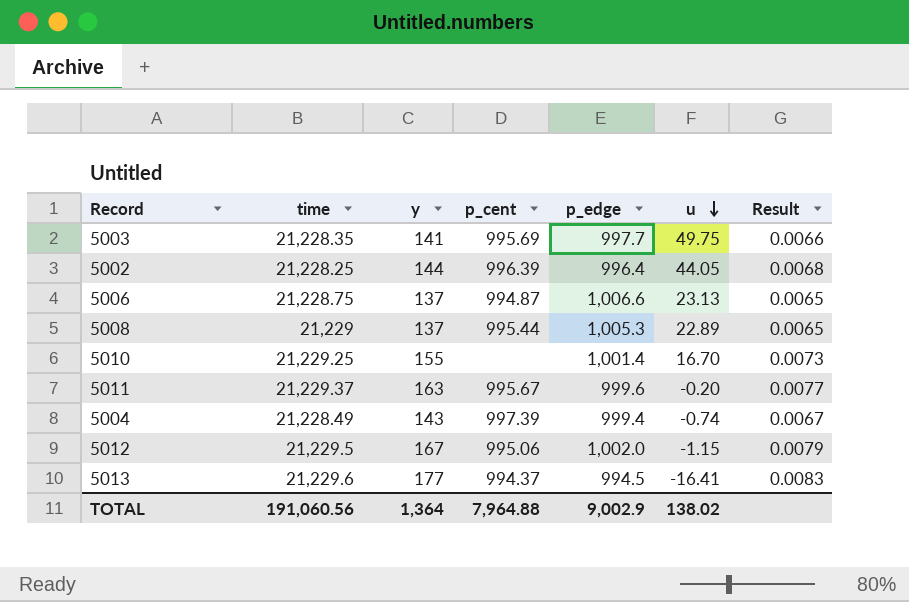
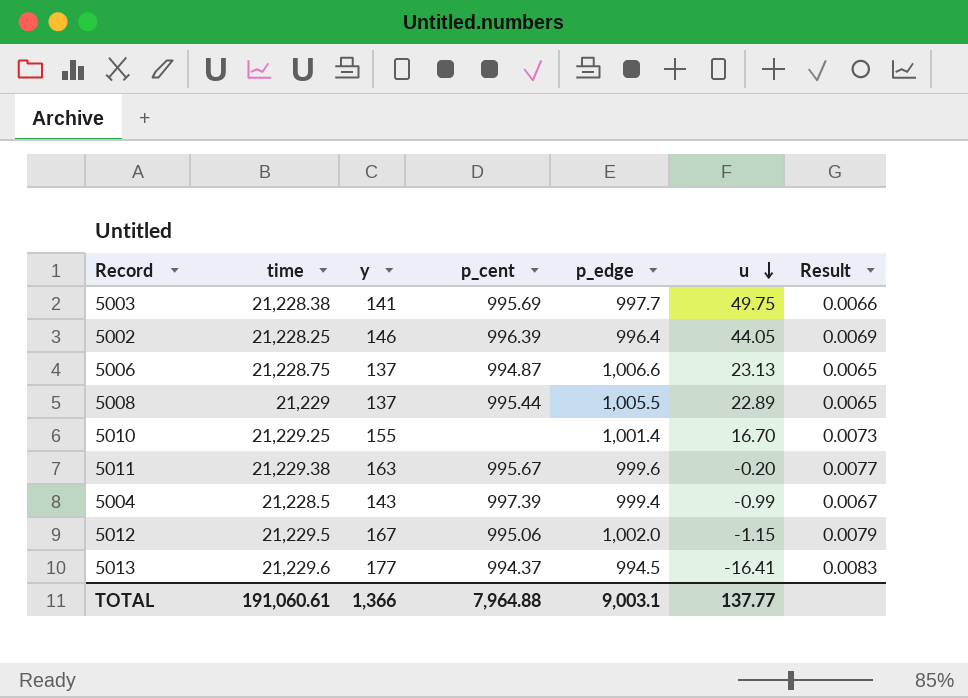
5003 | time: 21,228.35 -> 21,228.38
5002 | y: 144 -> 146
5002 | Result: 0.0068 -> 0.0069
5008 | p_edge: 1,005.3 -> 1,005.5
5011 | time: 21,229.37 -> 21,229.38
5004 | time: 21,228.49 -> 21,228.5
5004 | u: -0.74 -> -0.99
TOTAL | time: 191,060.56 -> 191,060.61
TOTAL | y: 1,364 -> 1,366
TOTAL | p_edge: 9,002.9 -> 9,003.1
TOTAL | u: 138.02 -> 137.77

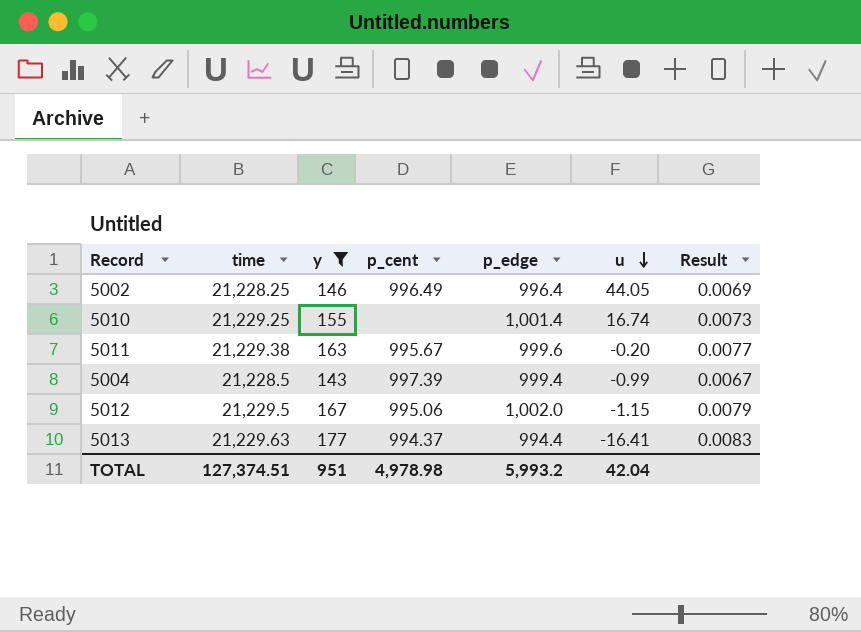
filter: none -> y >= 143
5002 | p_cent: 996.39 -> 996.49
5010 | u: 16.70 -> 16.74
5013 | time: 21,229.6 -> 21,229.63
5013 | p_edge: 994.5 -> 994.4
TOTAL | time: 191,060.61 -> 127,374.51
TOTAL | y: 1,366 -> 951
TOTAL | p_cent: 7,964.88 -> 4,978.98
TOTAL | p_edge: 9,003.1 -> 5,993.2
TOTAL | u: 137.77 -> 42.04

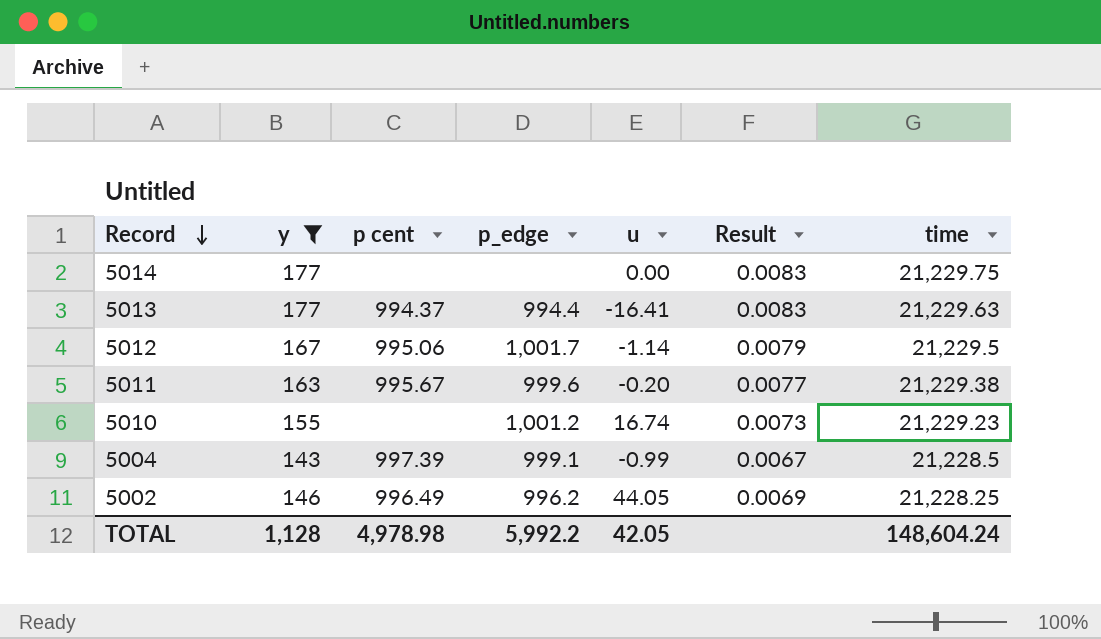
row order: u descending -> Record descending
column name: p_cent -> p cent
column time | position: 2 -> 7
row 5014: none -> 177 | none | none | 0.00 | 0.0083 | 21,229.75
5012 | p_edge: 1,002.0 -> 1,001.7
5012 | u: -1.15 -> -1.14
5010 | p_edge: 1,001.4 -> 1,001.2
5010 | time: 21,229.25 -> 21,229.23
5004 | p_edge: 999.4 -> 999.1
5002 | p_edge: 996.4 -> 996.2
TOTAL | y: 951 -> 1,128
TOTAL | p_edge: 5,993.2 -> 5,992.2
TOTAL | u: 42.04 -> 42.05
TOTAL | time: 127,374.51 -> 148,604.24

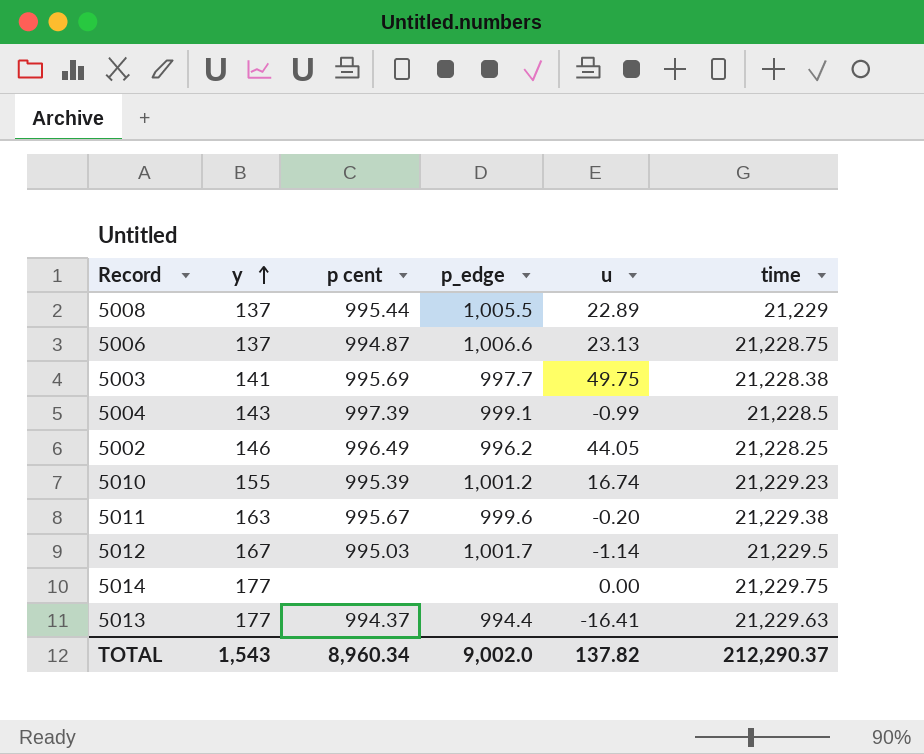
filter: y >= 143 -> none
row order: Record descending -> y ascending
column Result | formula: [y] / [time] -> none
5010 | p cent: none -> 995.39
5012 | p cent: 995.06 -> 995.03
TOTAL | y: 1,128 -> 1,543
TOTAL | p cent: 4,978.98 -> 8,960.34
TOTAL | p_edge: 5,992.2 -> 9,002.0
TOTAL | u: 42.05 -> 137.82
TOTAL | time: 148,604.24 -> 212,290.37

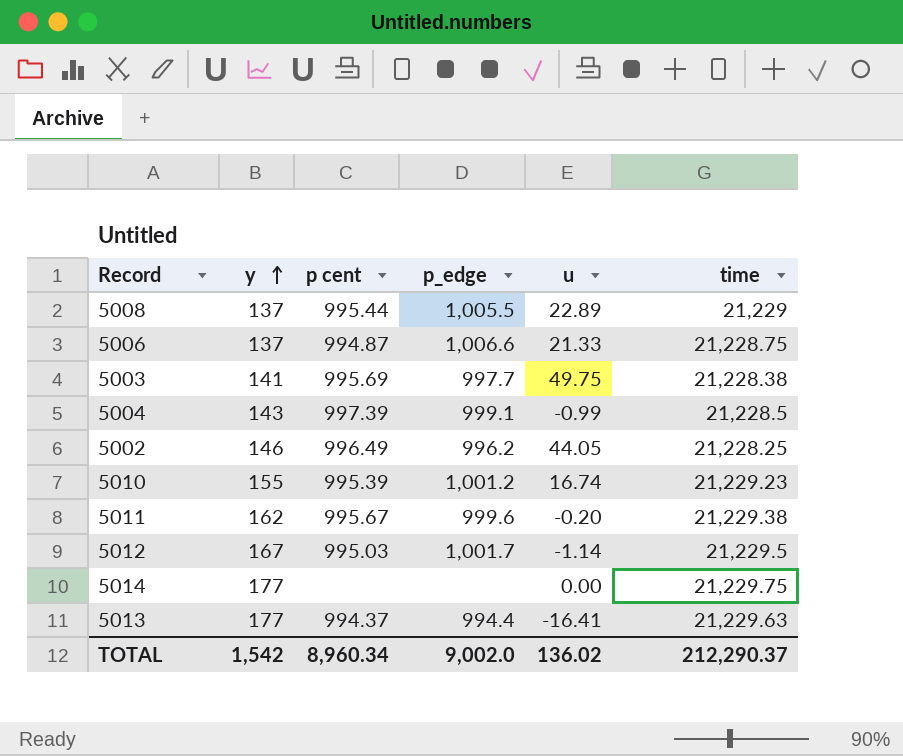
5006 | u: 23.13 -> 21.33
5011 | y: 163 -> 162
TOTAL | y: 1,543 -> 1,542
TOTAL | u: 137.82 -> 136.02

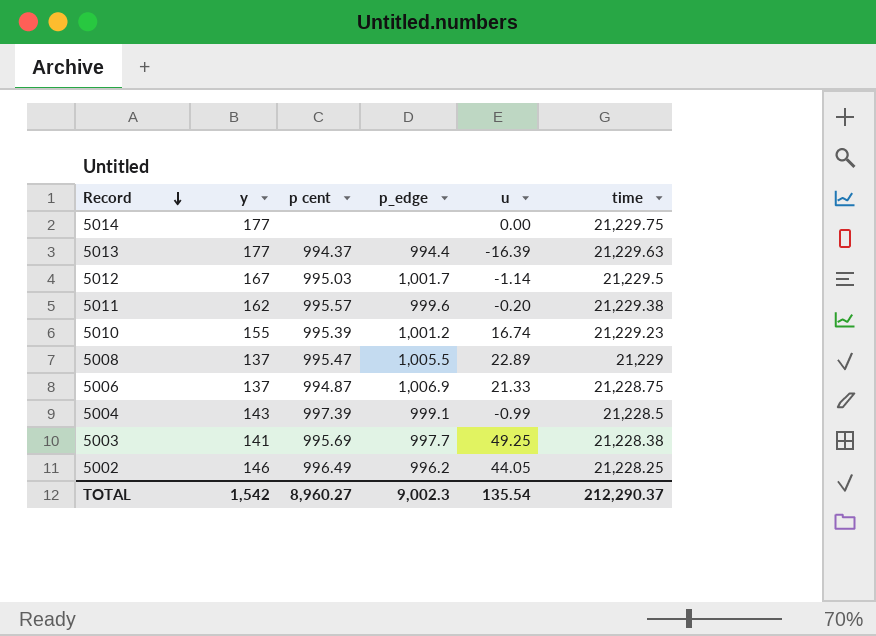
row order: y ascending -> Record descending
5013 | u: -16.41 -> -16.39
5011 | p cent: 995.67 -> 995.57
5008 | p cent: 995.44 -> 995.47
5006 | p_edge: 1,006.6 -> 1,006.9
5003 | u: 49.75 -> 49.25
TOTAL | p cent: 8,960.34 -> 8,960.27
TOTAL | p_edge: 9,002.0 -> 9,002.3
TOTAL | u: 136.02 -> 135.54

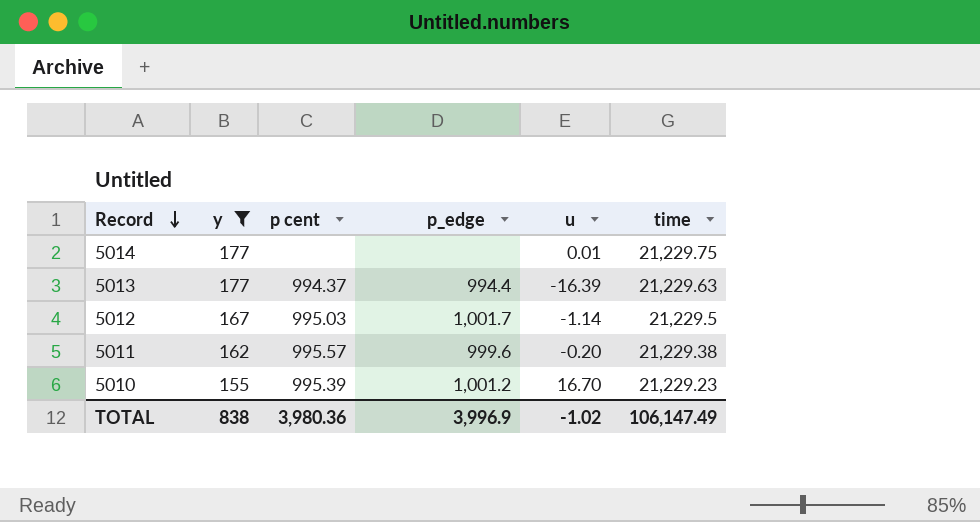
filter: none -> y >= 155
5014 | u: 0.00 -> 0.01
5010 | u: 16.74 -> 16.70
TOTAL | y: 1,542 -> 838
TOTAL | p cent: 8,960.27 -> 3,980.36
TOTAL | p_edge: 9,002.3 -> 3,996.9
TOTAL | u: 135.54 -> -1.02
TOTAL | time: 212,290.37 -> 106,147.49

